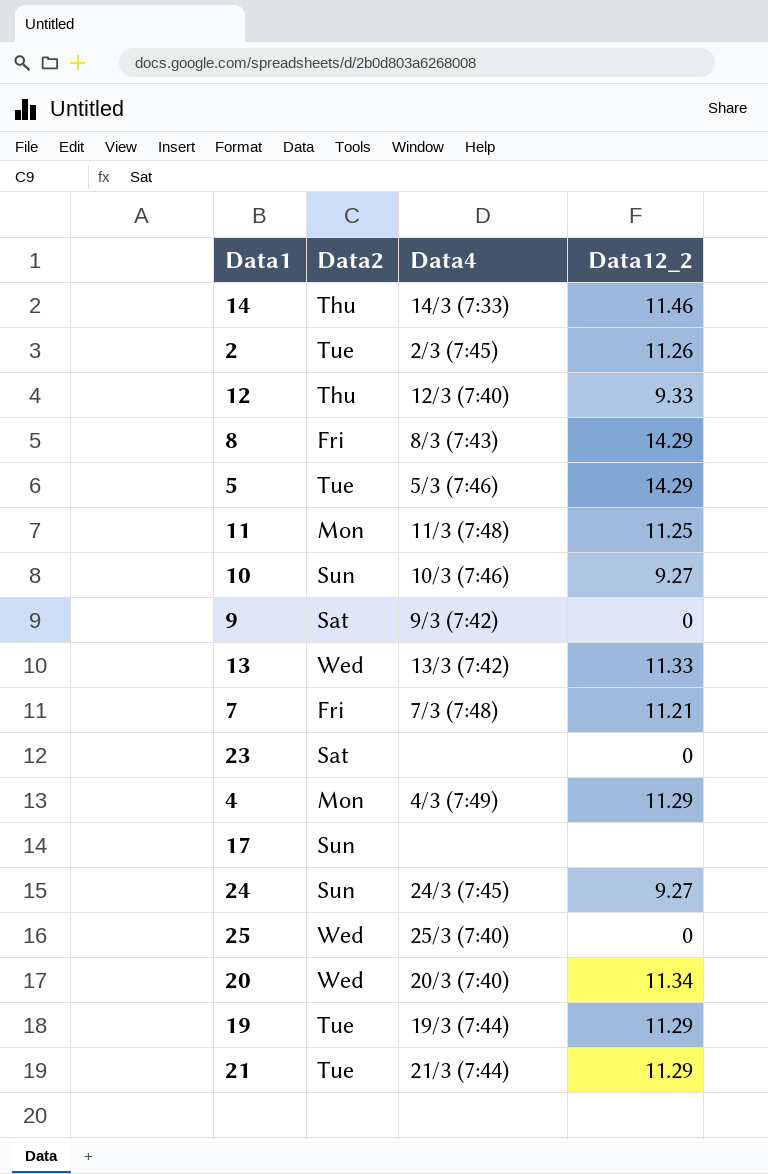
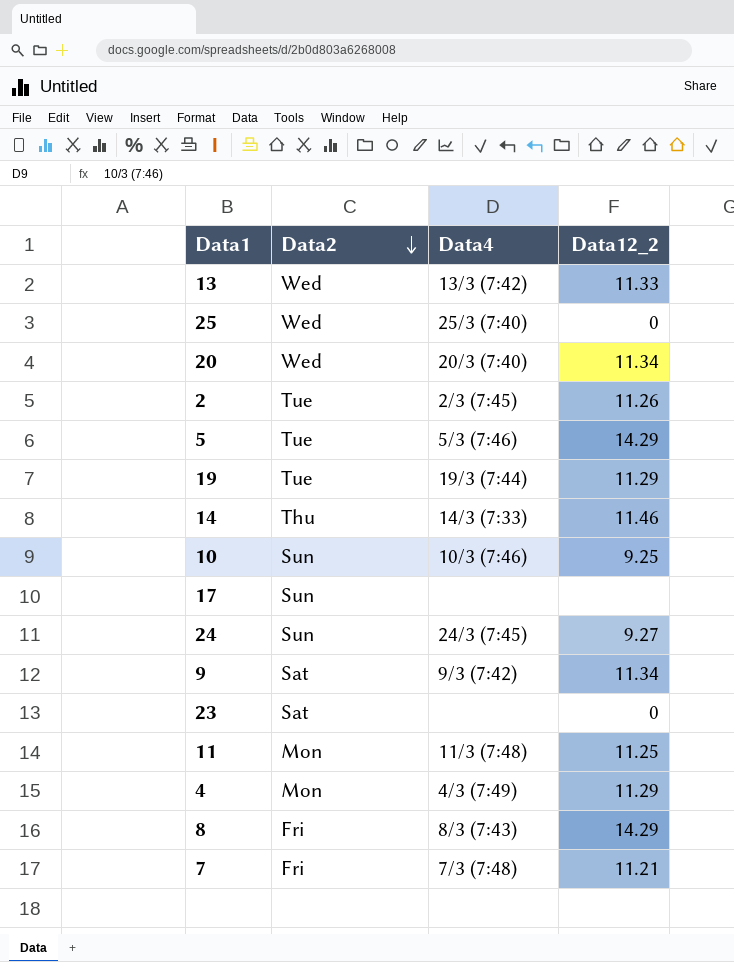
row order: none -> Data2 descending
row 12: Thu | 12/3 (7:40) | 9.33 -> none
row 21: Tue | 21/3 (7:44) | 11.29 -> none
10 | Data12_2: 9.27 -> 9.25
9 | Data12_2: 0 -> 11.34

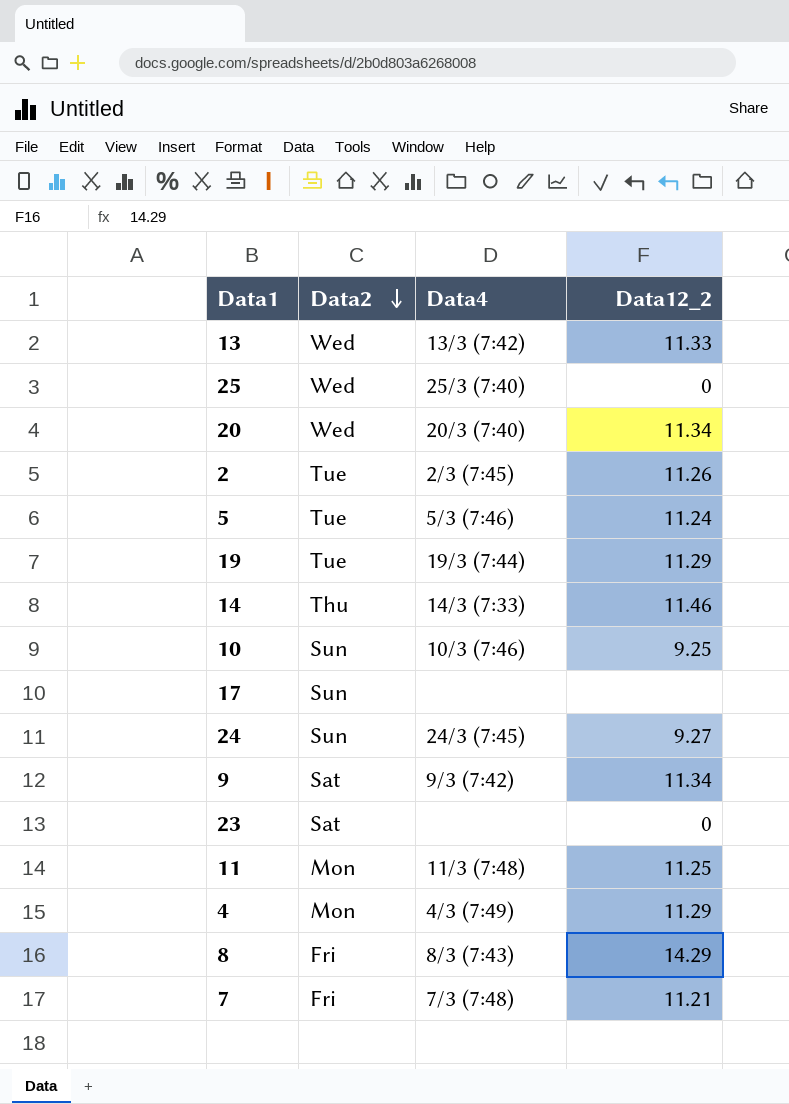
5 | Data12_2: 14.29 -> 11.24

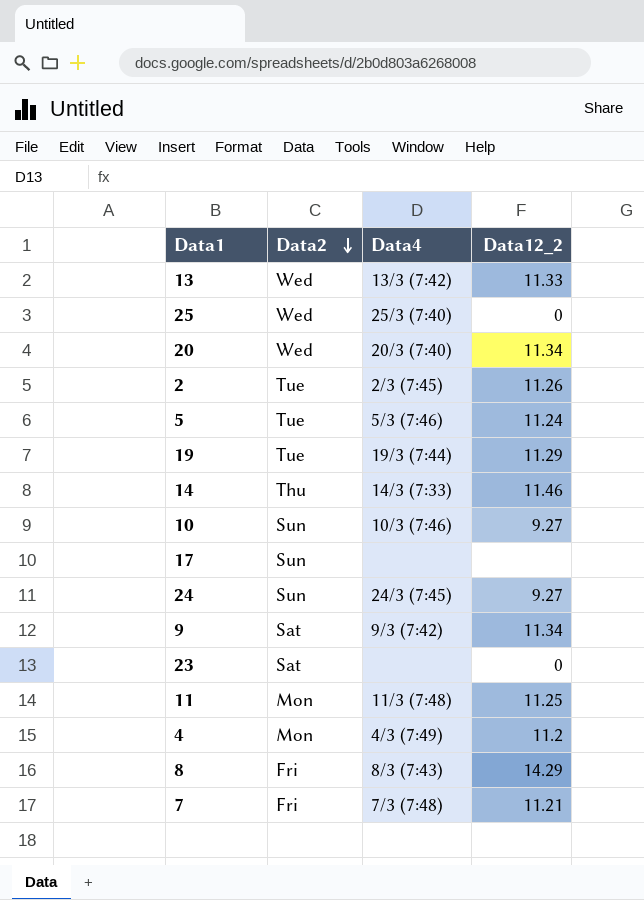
10 | Data12_2: 9.25 -> 9.27
4 | Data12_2: 11.29 -> 11.2

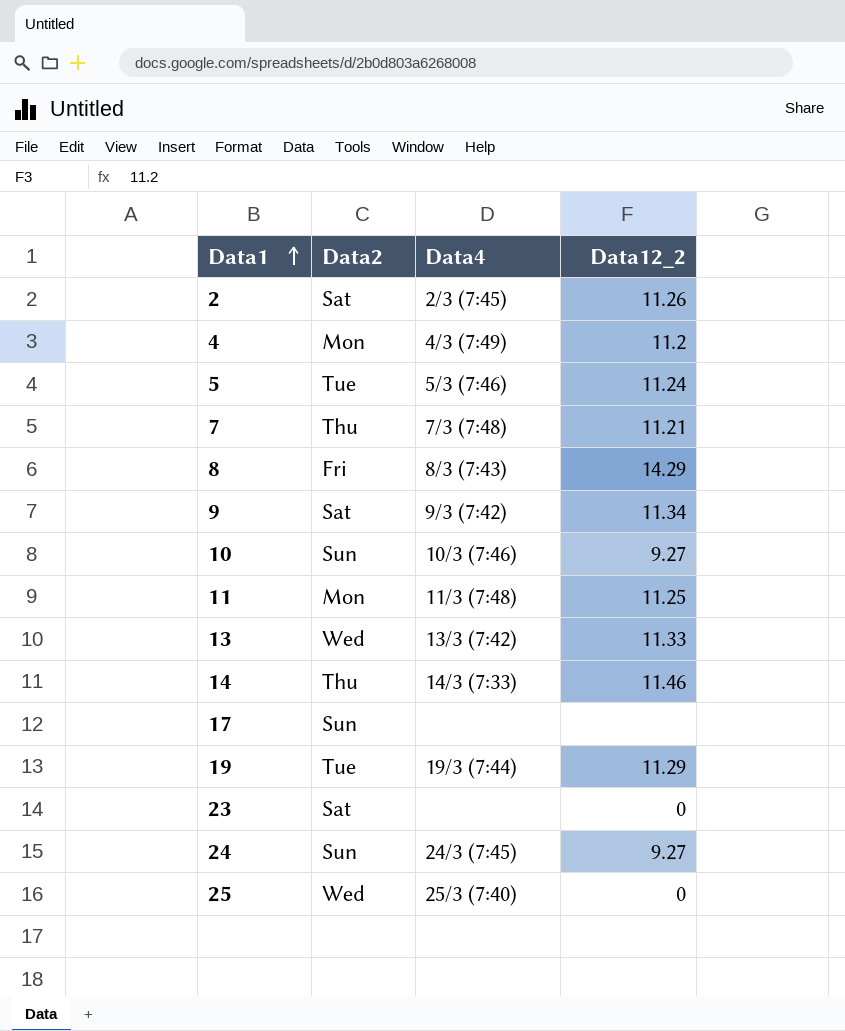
row order: Data2 descending -> Data1 ascending
row 20: Wed | 20/3 (7:40) | 11.34 -> none
2 | Data2: Tue -> Sat
7 | Data2: Fri -> Thu

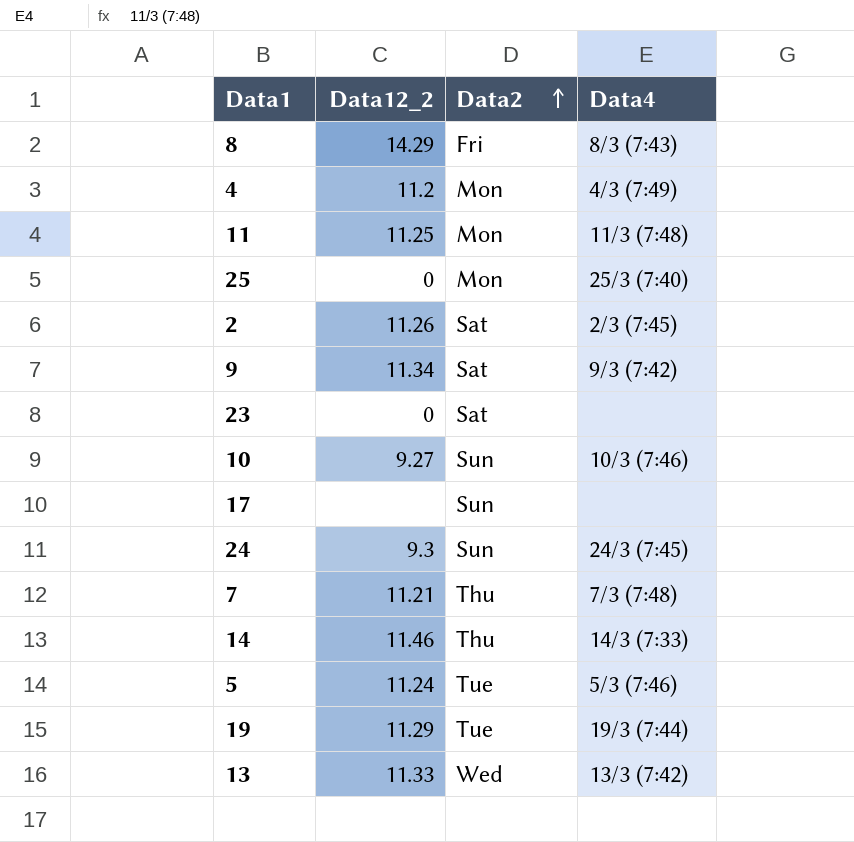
row order: Data1 ascending -> Data2 ascending
column Data12_2 | position: 4 -> 2
25 | Data2: Wed -> Mon
24 | Data12_2: 9.27 -> 9.3

